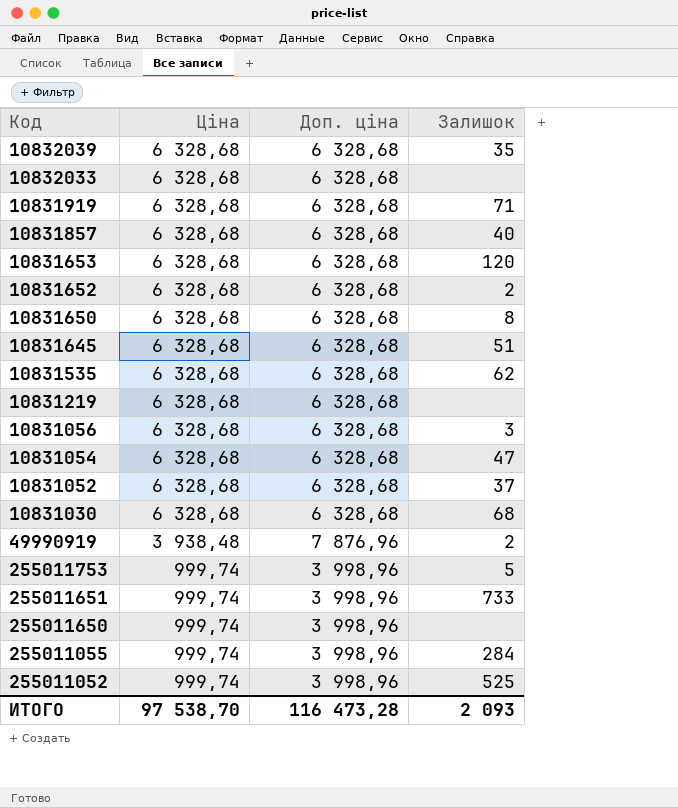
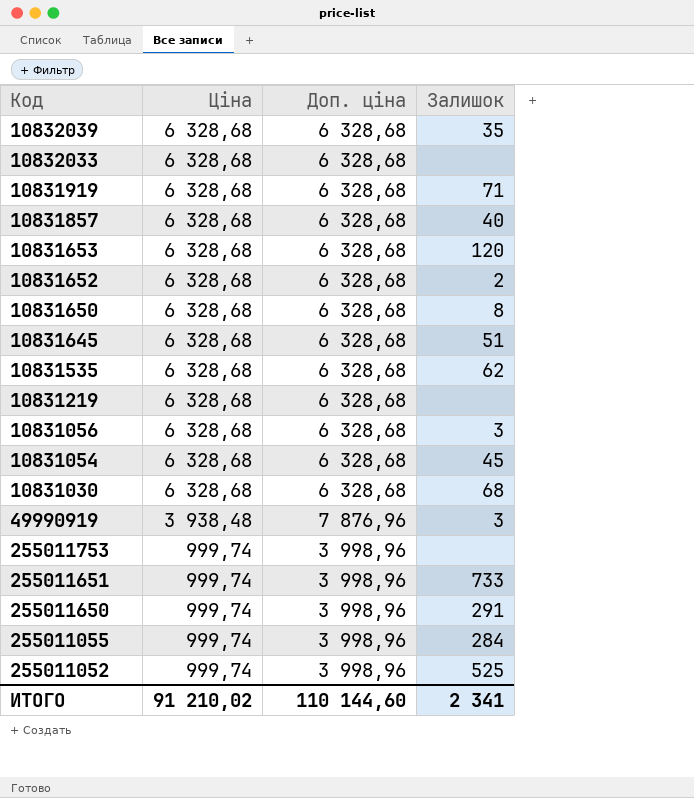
row 10831052: 6 328,68 | 6 328,68 | 37 -> none
10831054 | Залишок: 47 -> 45
49990919 | Залишок: 2 -> 3
255011753 | Залишок: 5 -> none
255011650 | Залишок: none -> 291
ИТОГО | Ціна: 97 538,70 -> 91 210,02
ИТОГО | Доп. ціна: 116 473,28 -> 110 144,60
ИТОГО | Залишок: 2 093 -> 2 341

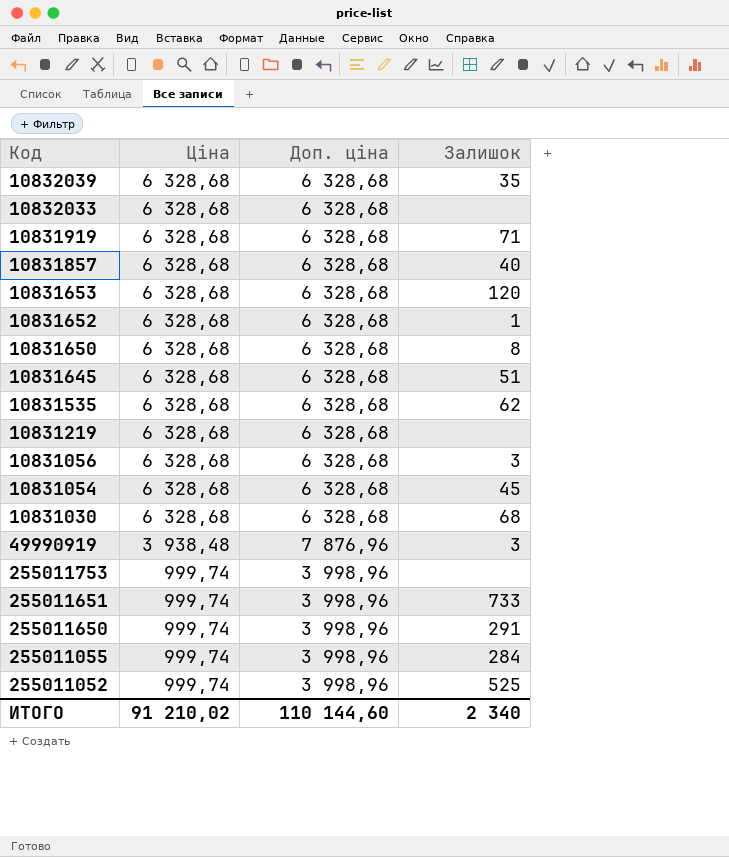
10831652 | Залишок: 2 -> 1
ИТОГО | Залишок: 2 341 -> 2 340

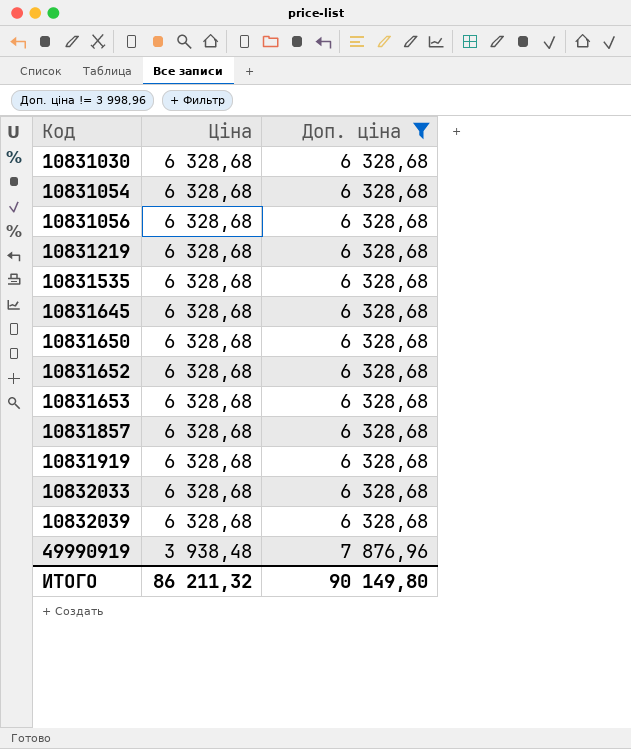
filter: none -> Доп. ціна != 3 998,96
row order: Ціна descending -> Код ascending
column Залишок | position: 4 -> none
ИТОГО | Ціна: 91 210,02 -> 86 211,32
ИТОГО | Доп. ціна: 110 144,60 -> 90 149,80

